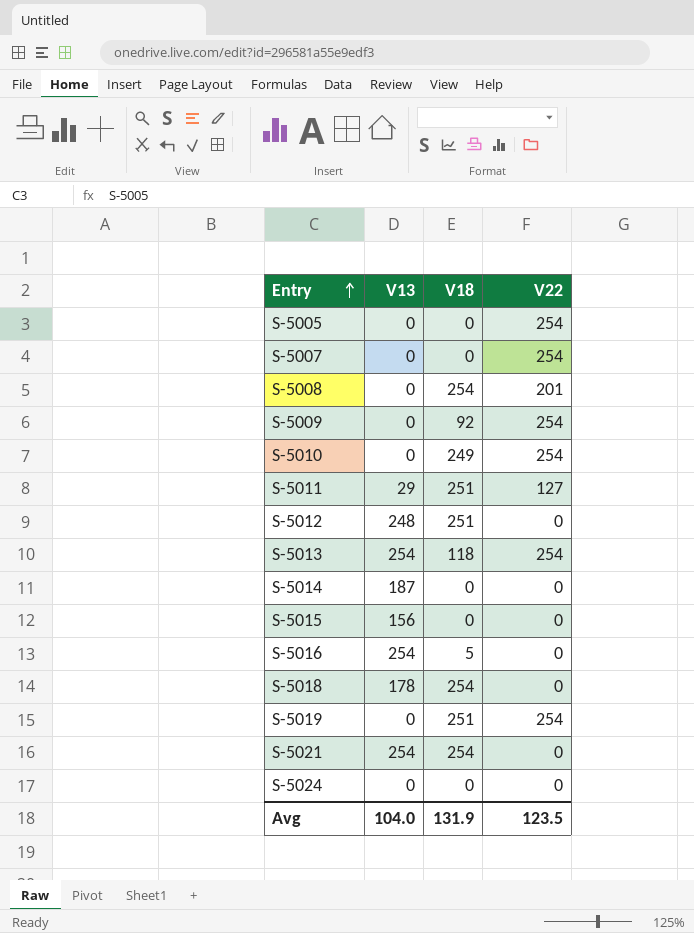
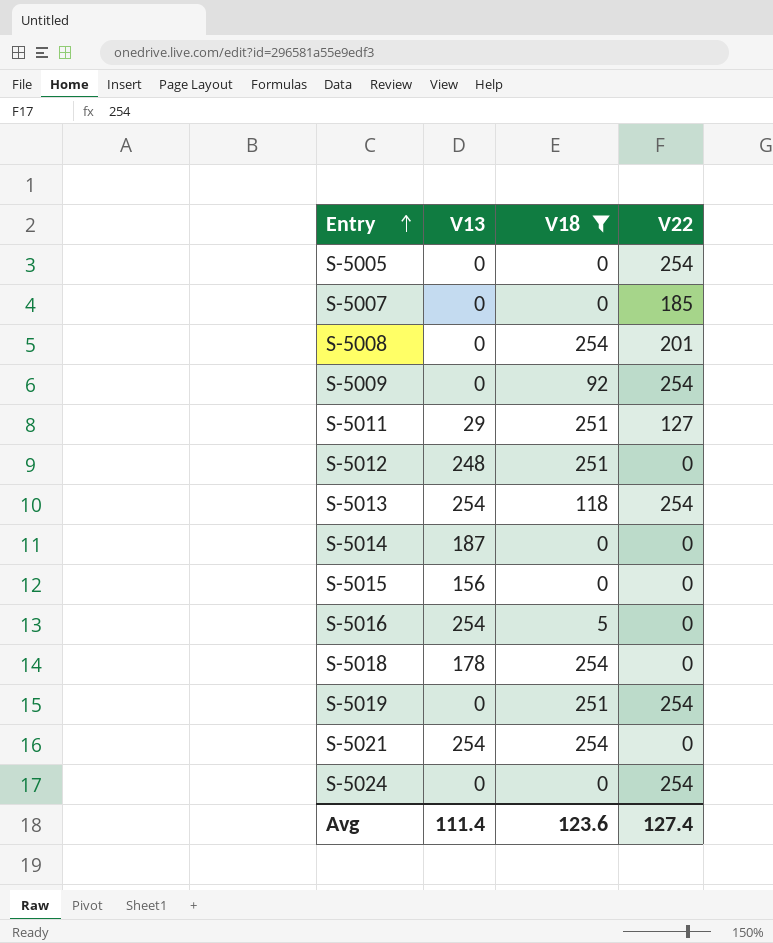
filter: none -> V18 != 249
S-5007 | V22: 254 -> 185
S-5024 | V22: 0 -> 254
Avg | V13: 104.0 -> 111.4
Avg | V18: 131.9 -> 123.6
Avg | V22: 123.5 -> 127.4

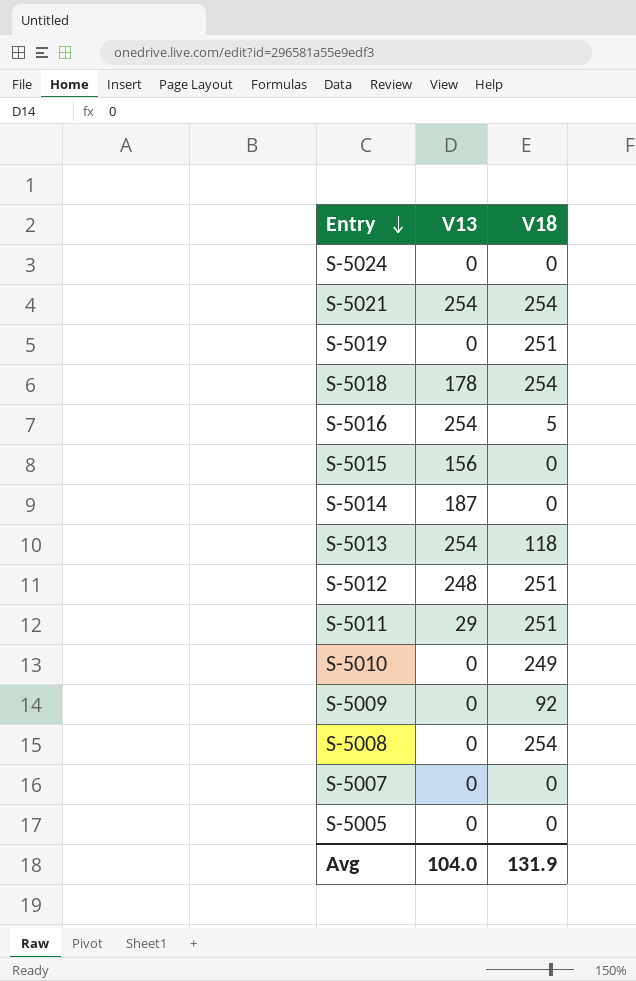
filter: V18 != 249 -> none
row order: Entry ascending -> Entry descending
column V22 | position: 4 -> none
Avg | V13: 111.4 -> 104.0
Avg | V18: 123.6 -> 131.9

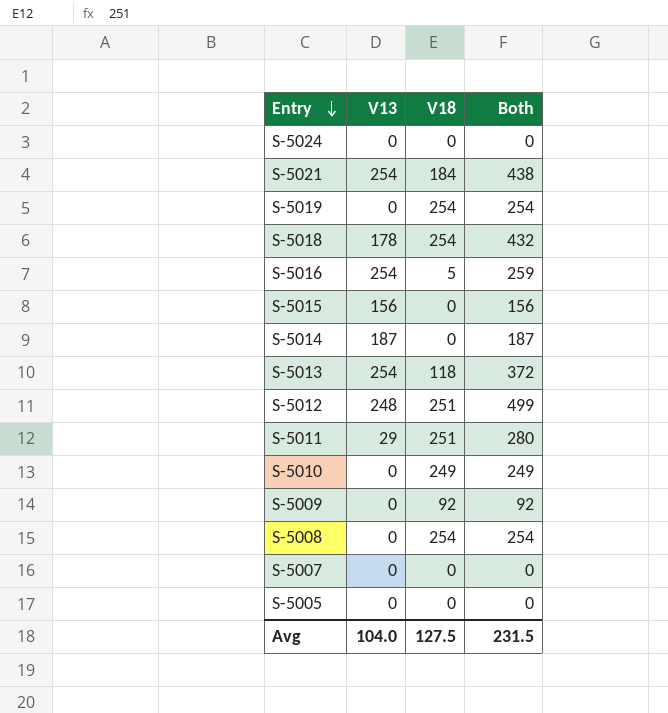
column Both | formula: none -> [V13] + [V18]
S-5021 | V18: 254 -> 184
S-5019 | V18: 251 -> 254
Avg | V18: 131.9 -> 127.5

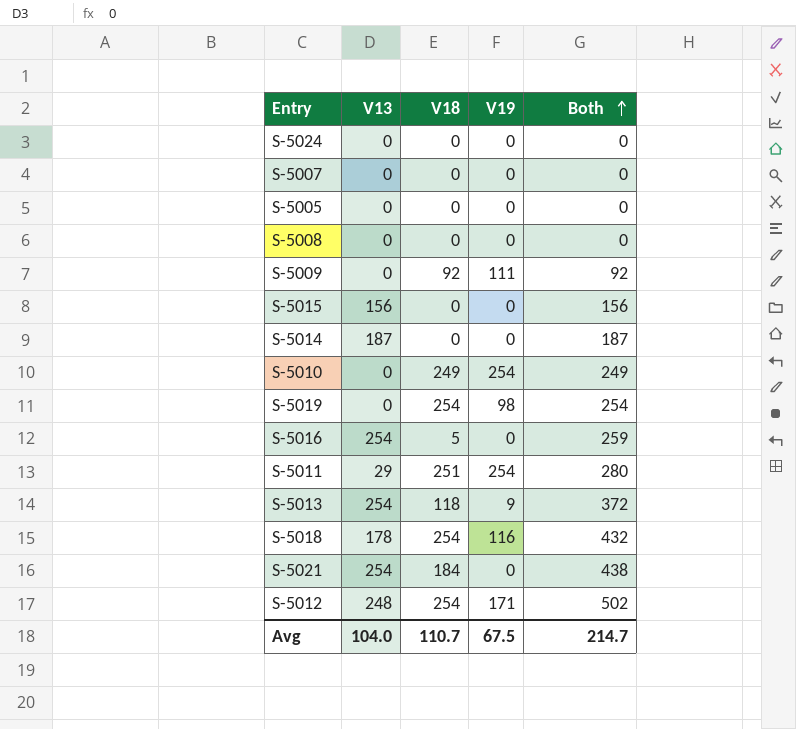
row order: Entry descending -> Both ascending
column V19 | position: none -> 4
S-5008 | V18: 254 -> 0
S-5008 | Both: 254 -> 0
S-5012 | V18: 251 -> 254
S-5012 | Both: 499 -> 502
Avg | V18: 127.5 -> 110.7
Avg | Both: 231.5 -> 214.7

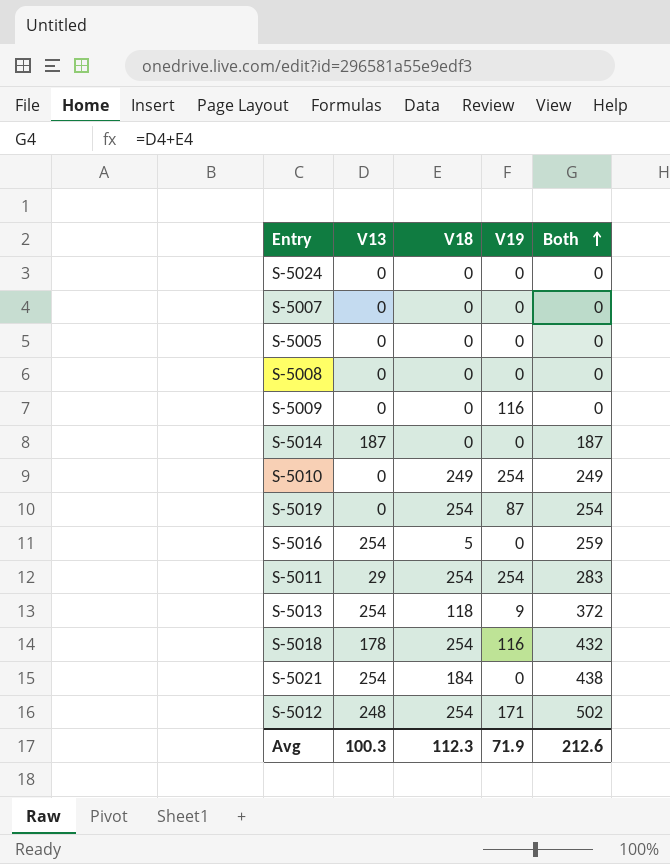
row S-5015: 156 | 0 | 0 | 156 -> none
S-5009 | V18: 92 -> 0
S-5009 | V19: 111 -> 116
S-5009 | Both: 92 -> 0
S-5019 | V19: 98 -> 87
S-5011 | V18: 251 -> 254
S-5011 | Both: 280 -> 283
Avg | V13: 104.0 -> 100.3
Avg | V18: 110.7 -> 112.3
Avg | V19: 67.5 -> 71.9
Avg | Both: 214.7 -> 212.6

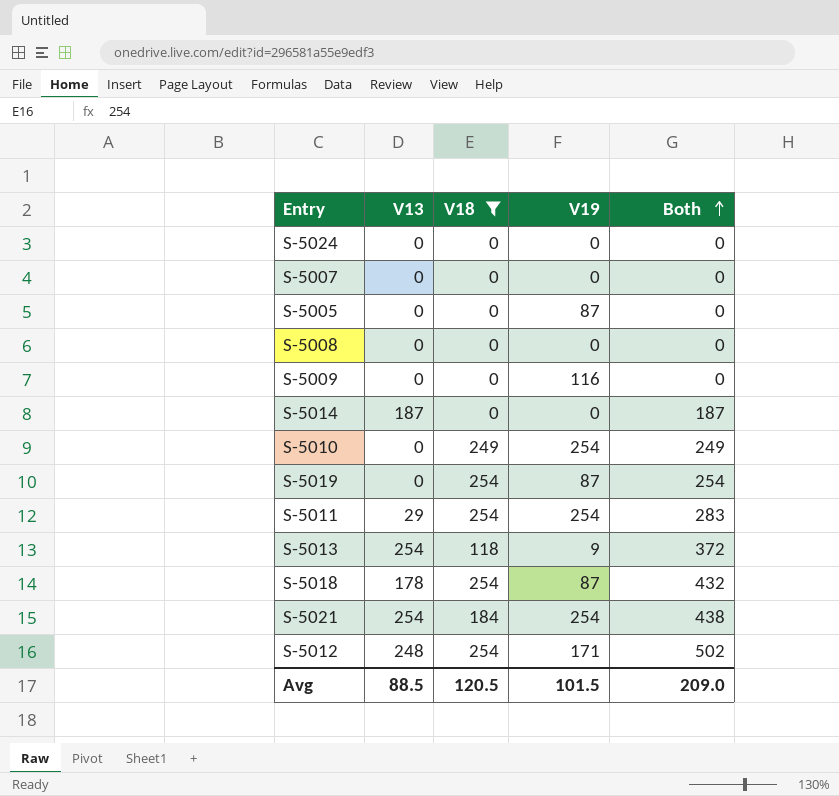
filter: none -> V18 != 5
S-5005 | V19: 0 -> 87
S-5018 | V19: 116 -> 87
S-5021 | V19: 0 -> 254
Avg | V13: 100.3 -> 88.5
Avg | V18: 112.3 -> 120.5
Avg | V19: 71.9 -> 101.5
Avg | Both: 212.6 -> 209.0

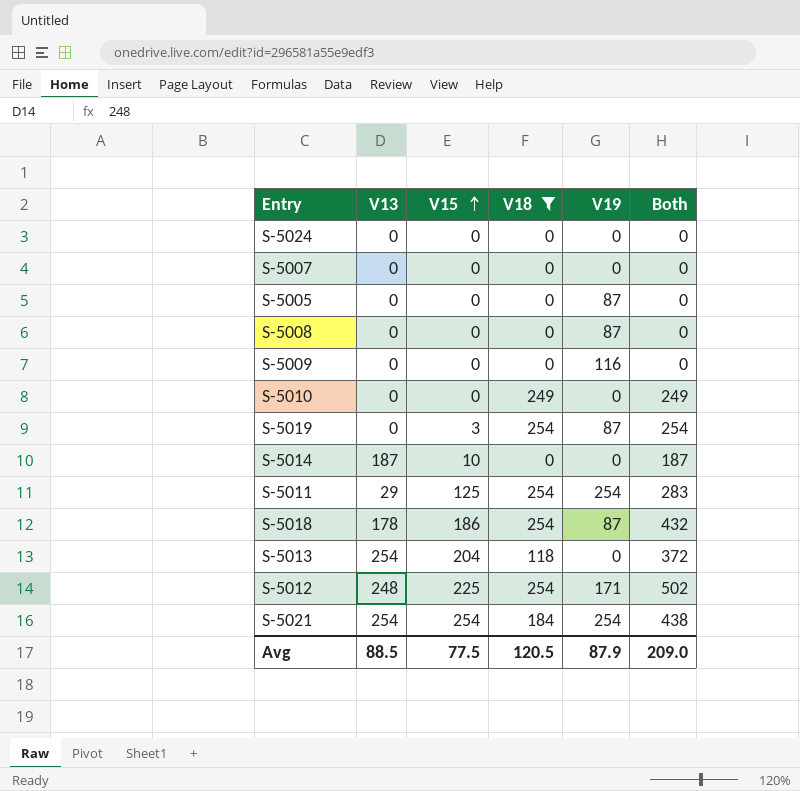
row order: Both ascending -> V15 ascending
column V15 | position: none -> 3
S-5008 | V19: 0 -> 87
S-5010 | V19: 254 -> 0
S-5013 | V19: 9 -> 0
Avg | V19: 101.5 -> 87.9

